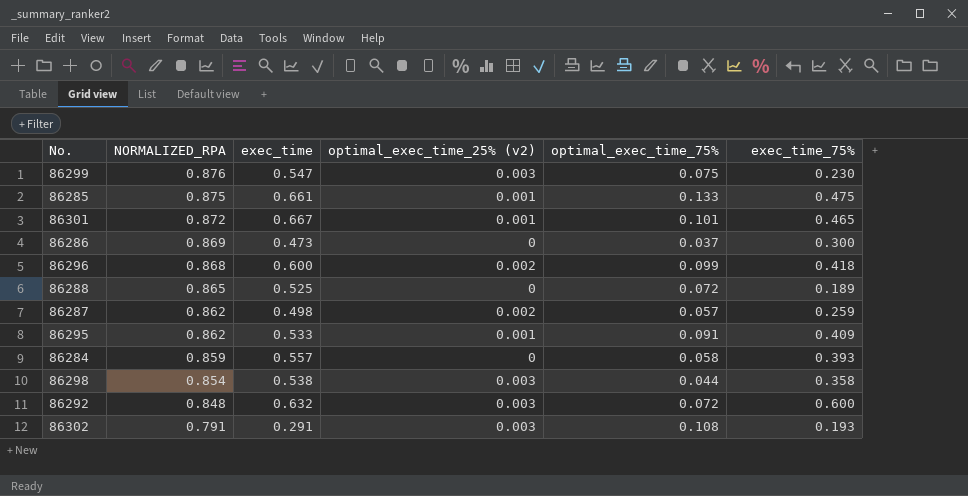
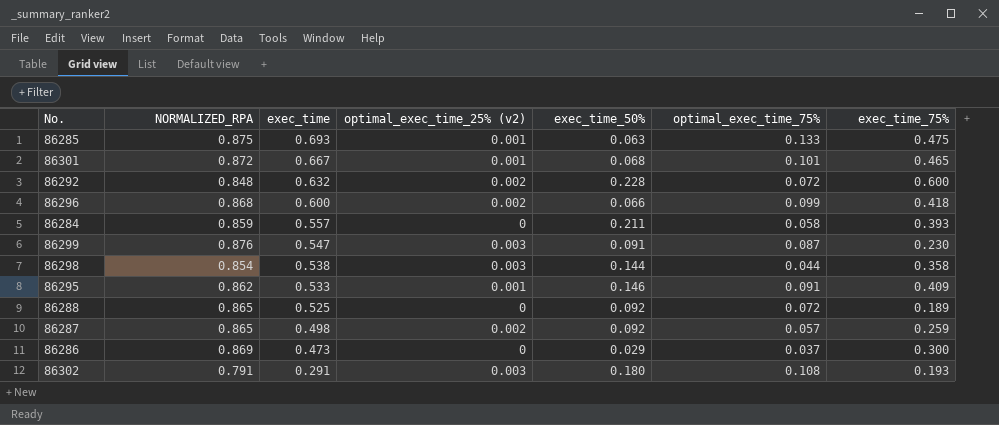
row order: NORMALIZED_RPA descending -> exec_time descending
column exec_time_50% | position: none -> 5
86285 | exec_time: 0.661 -> 0.693
86292 | optimal_exec_time_25% (v2): 0.003 -> 0.002
86299 | optimal_exec_time_75%: 0.075 -> 0.087
86287 | NORMALIZED_RPA: 0.862 -> 0.865

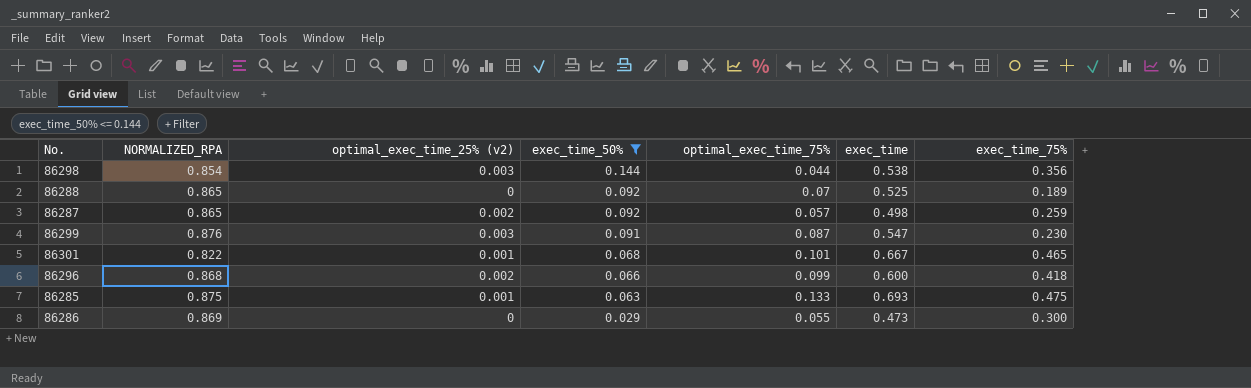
filter: none -> exec_time_50% <= 0.144
row order: exec_time descending -> exec_time_50% descending
column exec_time | position: 3 -> 6
86298 | exec_time_75%: 0.358 -> 0.356
86288 | optimal_exec_time_75%: 0.072 -> 0.07
86301 | NORMALIZED_RPA: 0.872 -> 0.822
86286 | optimal_exec_time_75%: 0.037 -> 0.055

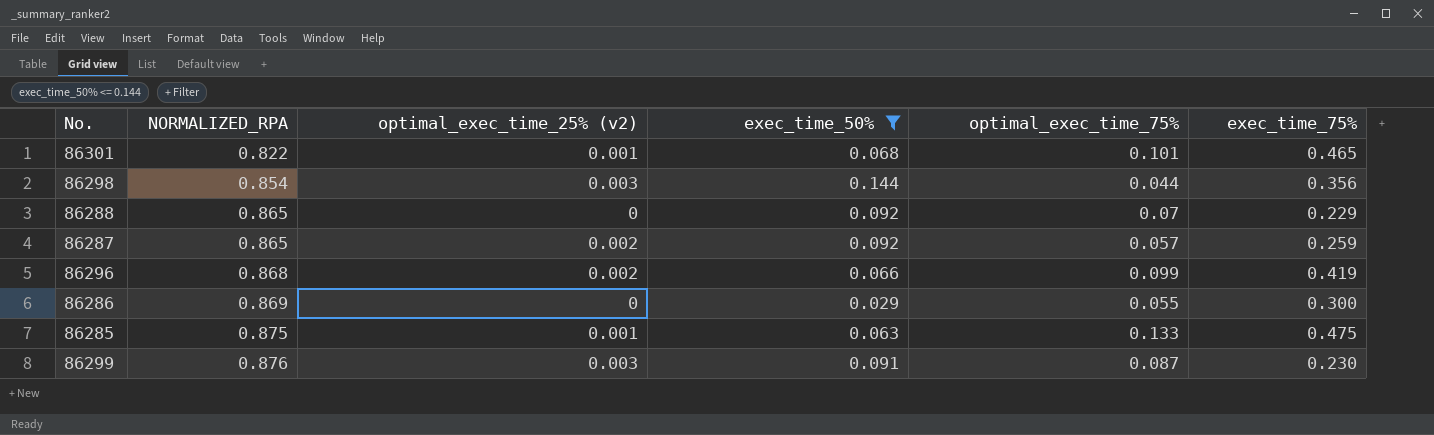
row order: exec_time_50% descending -> NORMALIZED_RPA ascending
column exec_time | position: 6 -> none
86288 | exec_time_75%: 0.189 -> 0.229
86296 | exec_time_75%: 0.418 -> 0.419

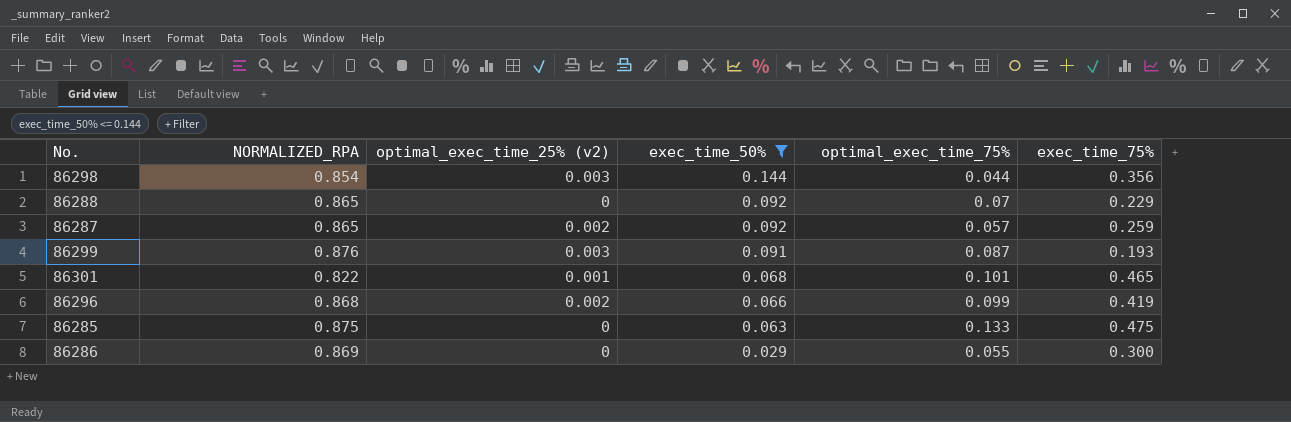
row order: NORMALIZED_RPA ascending -> exec_time_50% descending
86299 | exec_time_75%: 0.230 -> 0.193
86285 | optimal_exec_time_25% (v2): 0.001 -> 0

